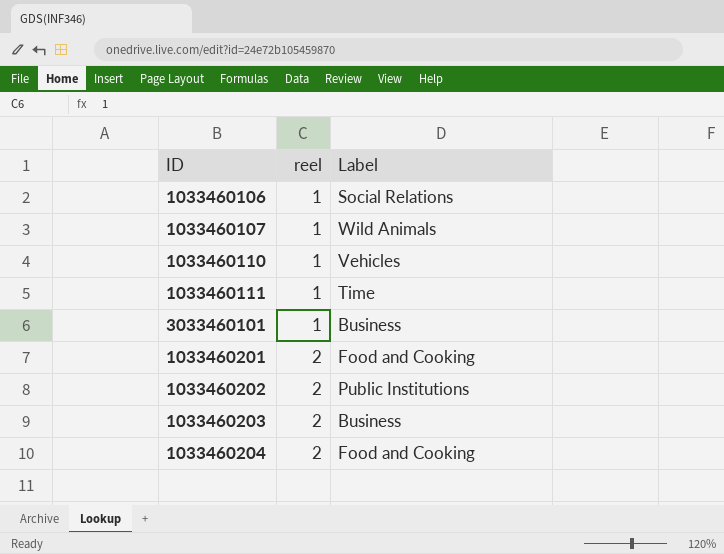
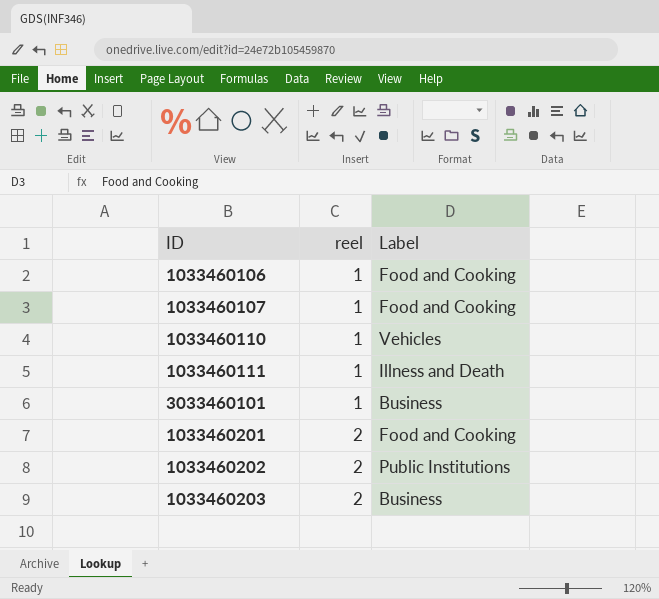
row 1033460204: 2 | Food and Cooking -> none
1033460106 | Label: Social Relations -> Food and Cooking
1033460107 | Label: Wild Animals -> Food and Cooking
1033460111 | Label: Time -> Illness and Death

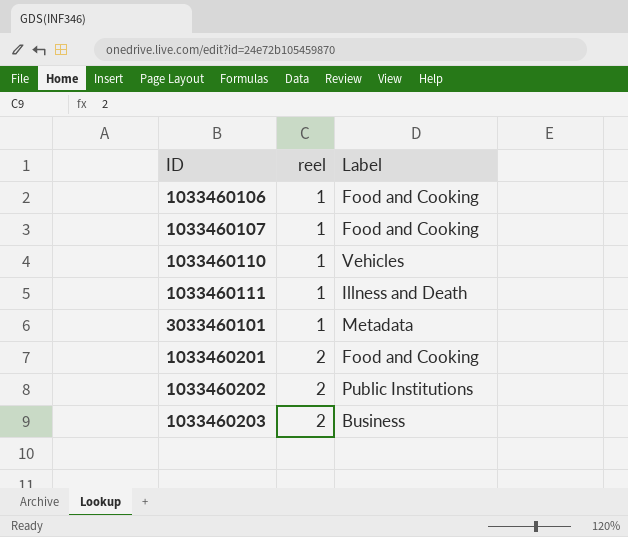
3033460101 | Label: Business -> Metadata

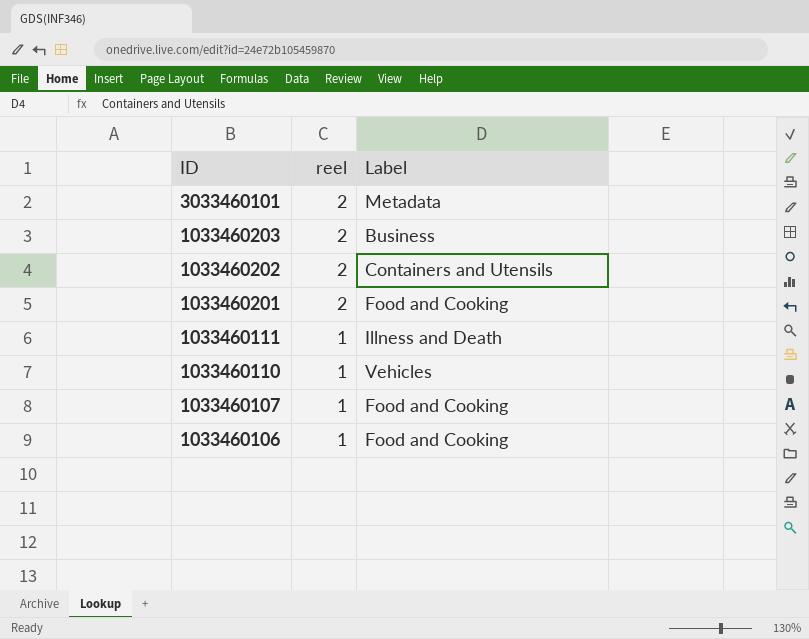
row order: reel ascending -> ID descending
3033460101 | reel: 1 -> 2
1033460202 | Label: Public Institutions -> Containers and Utensils

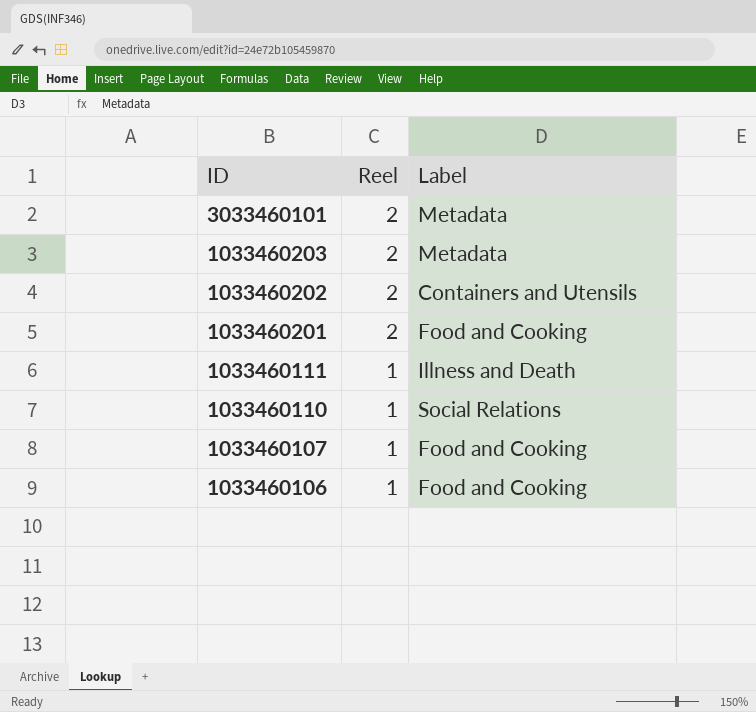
column name: reel -> Reel
1033460203 | Label: Business -> Metadata
1033460110 | Label: Vehicles -> Social Relations

